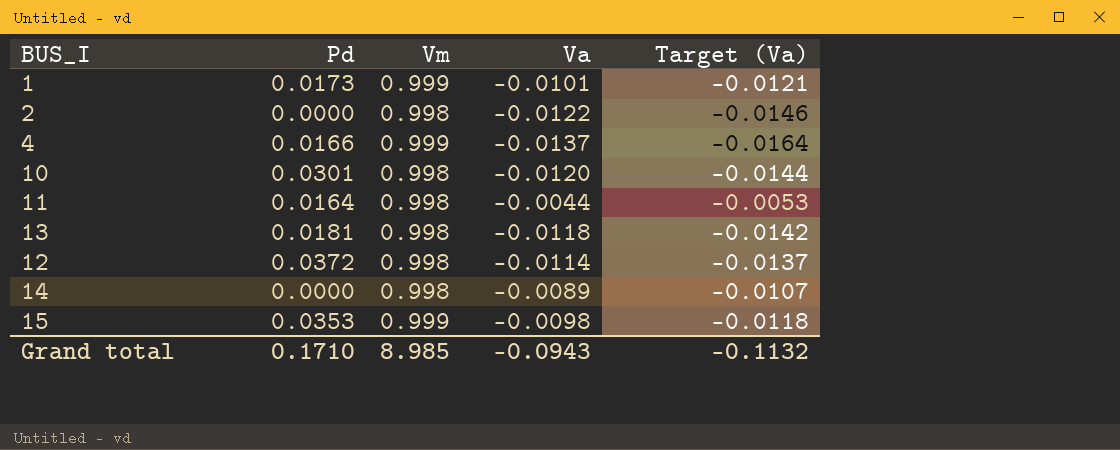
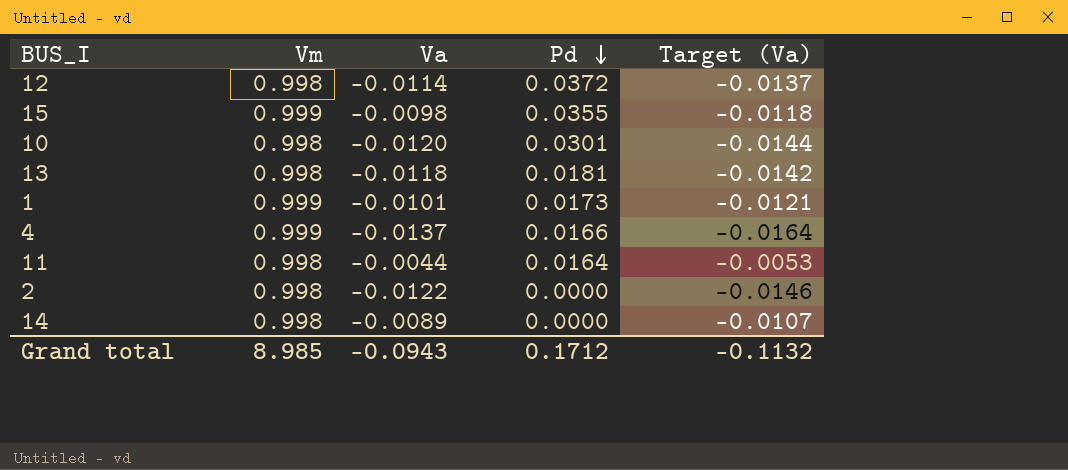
row order: none -> Pd descending
column Pd | position: 2 -> 4
15 | Pd: 0.0353 -> 0.0355
Grand total | Pd: 0.1710 -> 0.1712

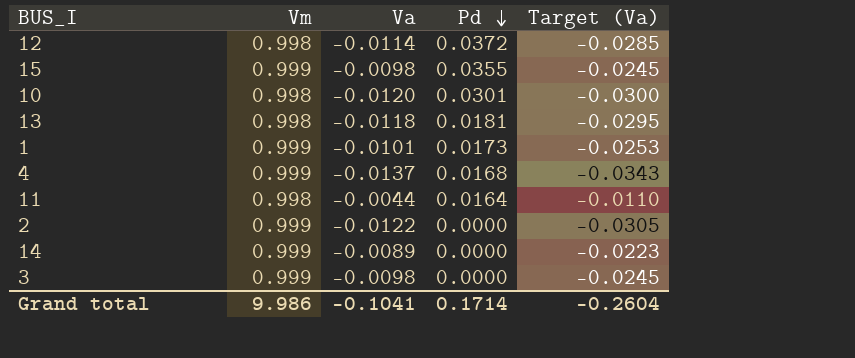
column Target (Va) | formula: [Va] * 1.2 -> [Va] * 2.5
4 | Pd: 0.0166 -> 0.0168
2 | Vm: 0.998 -> 0.999
14 | Vm: 0.998 -> 0.999
row 3: none -> 0.999 | -0.0098 | 0.0000 | -0.0245
Grand total | Vm: 8.985 -> 9.986
Grand total | Va: -0.0943 -> -0.1041
Grand total | Pd: 0.1712 -> 0.1714
Grand total | Target (Va): -0.1132 -> -0.2604

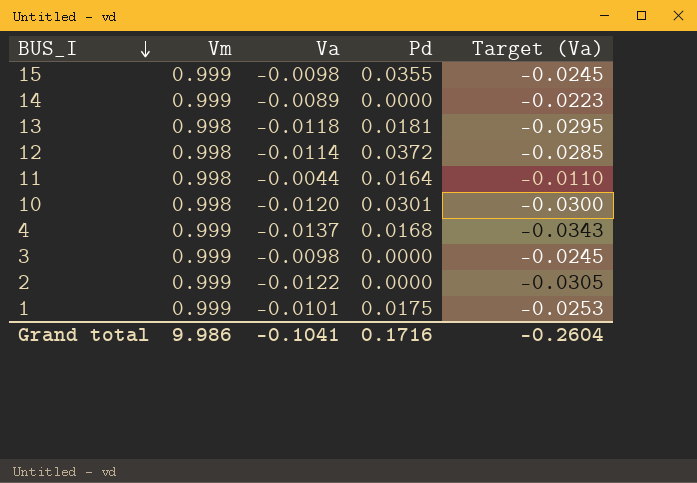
row order: Pd descending -> BUS_I descending
1 | Pd: 0.0173 -> 0.0175
Grand total | Pd: 0.1714 -> 0.1716

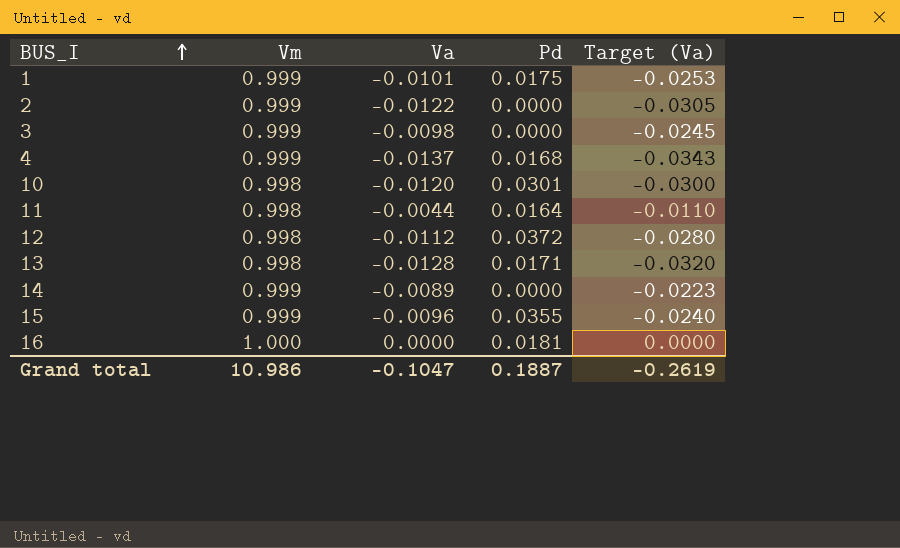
row order: BUS_I descending -> BUS_I ascending
12 | Va: -0.0114 -> -0.0112
12 | Target (Va): -0.0285 -> -0.0280
13 | Va: -0.0118 -> -0.0128
13 | Pd: 0.0181 -> 0.0171
13 | Target (Va): -0.0295 -> -0.0320
15 | Va: -0.0098 -> -0.0096
15 | Target (Va): -0.0245 -> -0.0240
row 16: none -> 1.000 | 0.0000 | 0.0181 | 0.0000
Grand total | Vm: 9.986 -> 10.986
Grand total | Va: -0.1041 -> -0.1047
Grand total | Pd: 0.1716 -> 0.1887
Grand total | Target (Va): -0.2604 -> -0.2619

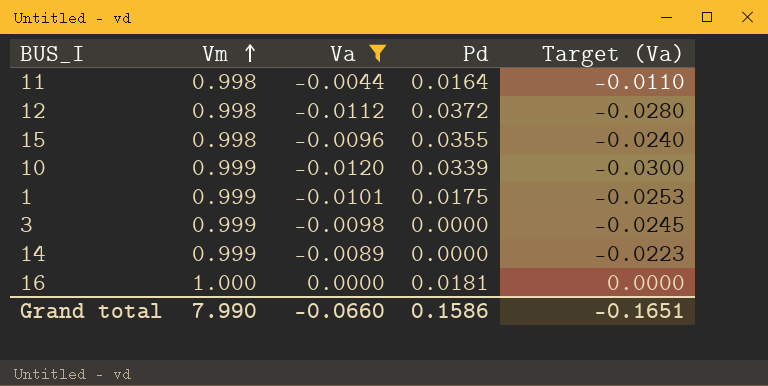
filter: none -> Va >= -0.0120
row order: BUS_I ascending -> Vm ascending
15 | Vm: 0.999 -> 0.998
10 | Vm: 0.998 -> 0.999
10 | Pd: 0.0301 -> 0.0339
Grand total | Vm: 10.986 -> 7.990
Grand total | Va: -0.1047 -> -0.0660
Grand total | Pd: 0.1887 -> 0.1586
Grand total | Target (Va): -0.2619 -> -0.1651

